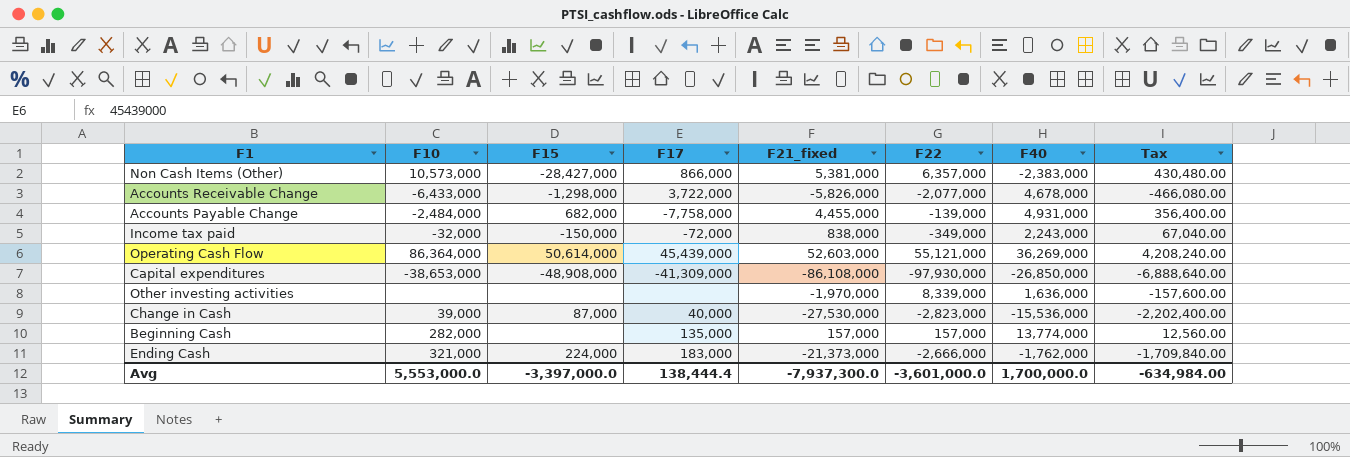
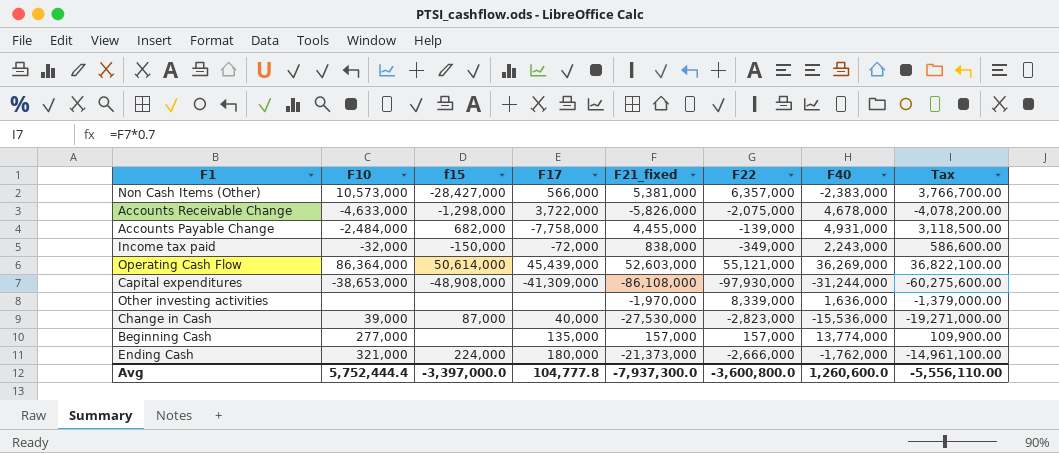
column name: F15 -> f15
column Tax | formula: [F21_fixed] * 0.08 -> [F21_fixed] * 0.7
Non Cash Items (Other) | F17: 866,000 -> 566,000
Accounts Receivable Change | F10: -6,433,000 -> -4,633,000
Accounts Receivable Change | F22: -2,077,000 -> -2,075,000
Capital expenditures | F40: -26,850,000 -> -31,244,000
Beginning Cash | F10: 282,000 -> 277,000
Ending Cash | F17: 183,000 -> 180,000
Avg | F10: 5,553,000.0 -> 5,752,444.4
Avg | F17: 138,444.4 -> 104,777.8
Avg | F22: -3,601,000.0 -> -3,600,800.0
Avg | F40: 1,700,000.0 -> 1,260,600.0
Avg | Tax: -634,984.00 -> -5,556,110.00

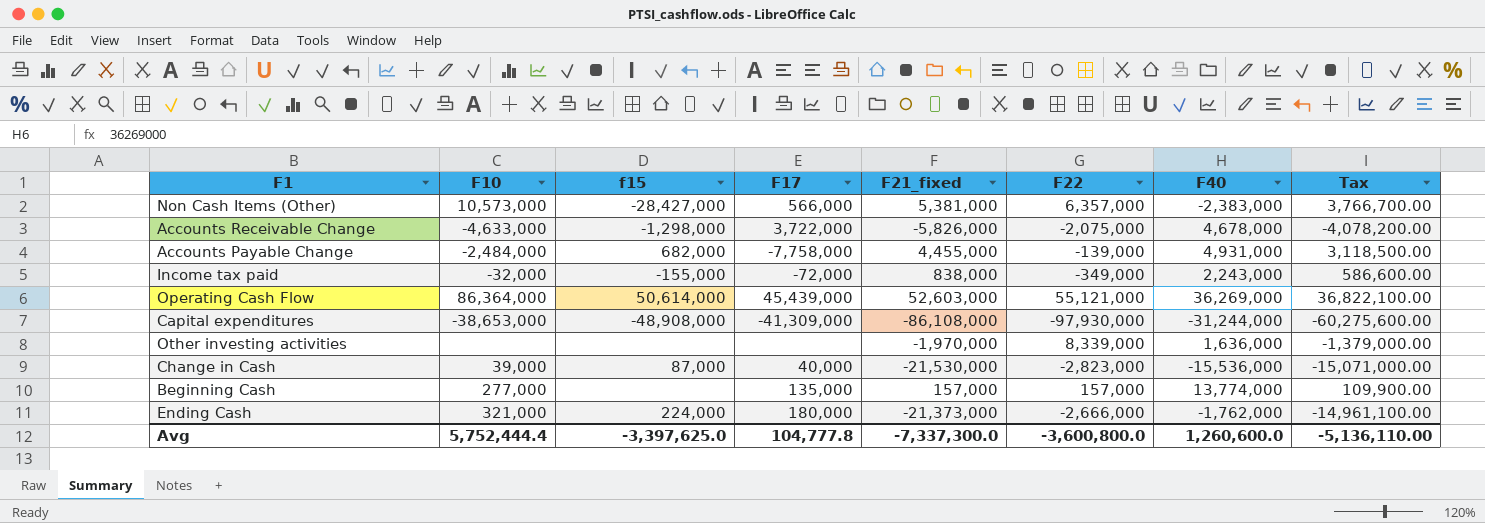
Income tax paid | f15: -150,000 -> -155,000
Change in Cash | F21_fixed: -27,530,000 -> -21,530,000
Change in Cash | Tax: -19,271,000.00 -> -15,071,000.00
Avg | f15: -3,397,000.0 -> -3,397,625.0
Avg | F21_fixed: -7,937,300.0 -> -7,337,300.0
Avg | Tax: -5,556,110.00 -> -5,136,110.00

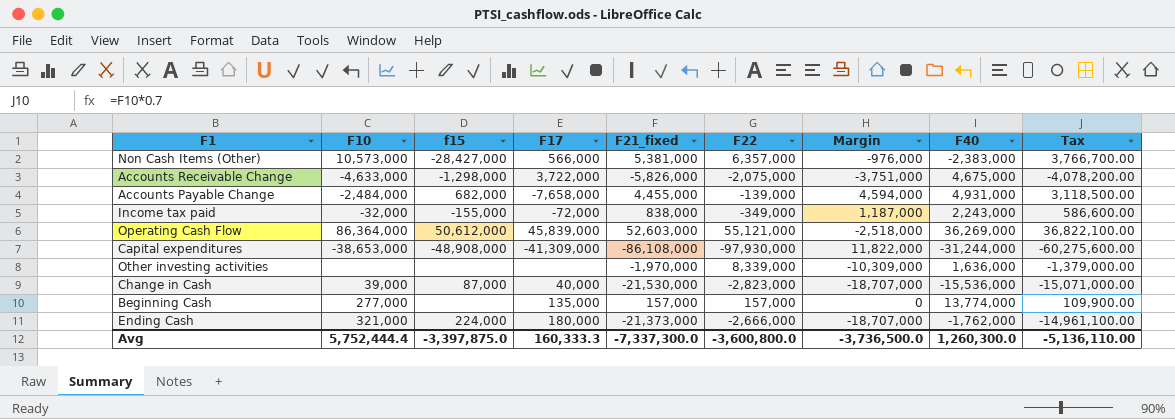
column Margin | formula: none -> [F21_fixed] - [F22]
Accounts Receivable Change | F40: 4,678,000 -> 4,675,000
Accounts Payable Change | F17: -7,758,000 -> -7,658,000
Operating Cash Flow | f15: 50,614,000 -> 50,612,000
Operating Cash Flow | F17: 45,439,000 -> 45,839,000
Avg | f15: -3,397,625.0 -> -3,397,875.0
Avg | F17: 104,777.8 -> 160,333.3
Avg | F40: 1,260,600.0 -> 1,260,300.0

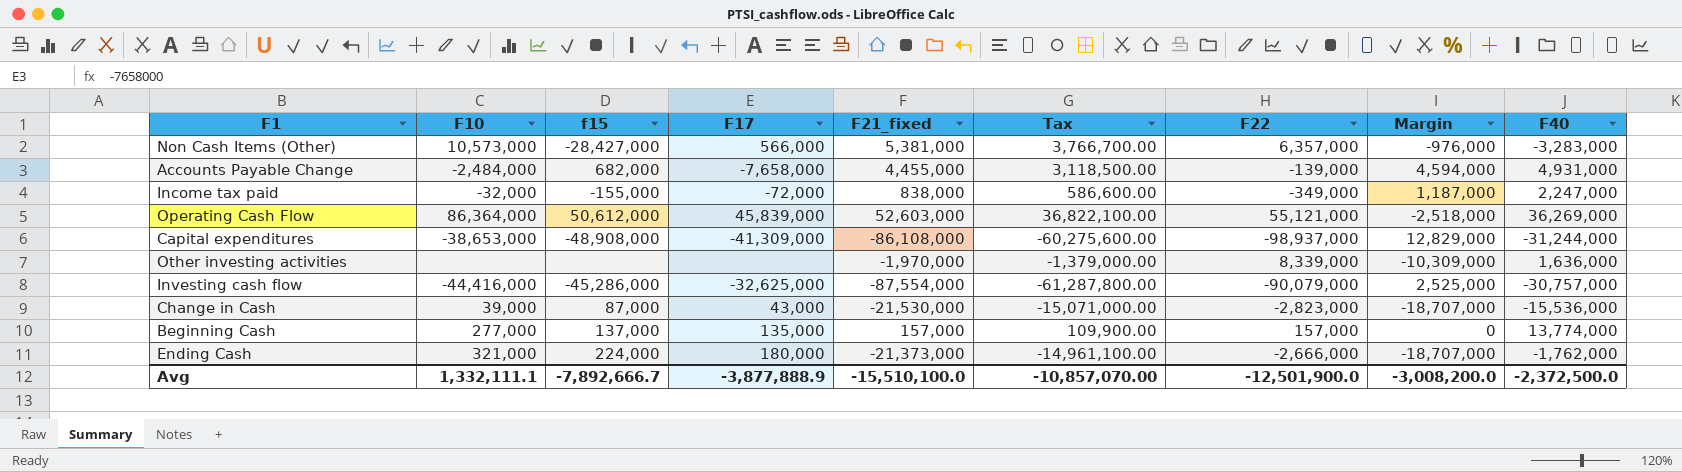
column Tax | position: 9 -> 6
row Accounts Receivable Change: -4,633,000 | -1,298,000 | 3,722,000 | -5,826,000 | -2,075,000 | -3,751,000 | 4,675,000 | -4,078,200.00 -> none
Non Cash Items (Other) | F40: -2,383,000 -> -3,283,000
Income tax paid | F40: 2,243,000 -> 2,247,000
Capital expenditures | F22: -97,930,000 -> -98,937,000
Capital expenditures | Margin: 11,822,000 -> 12,829,000
row Investing cash flow: none -> -44,416,000 | -45,286,000 | -32,625,000 | -87,554,000 | -61,287,800.00 | -90,079,000 | 2,525,000 | -30,757,000
Change in Cash | F17: 40,000 -> 43,000
Beginning Cash | f15: none -> 137,000
Avg | F10: 5,752,444.4 -> 1,332,111.1
Avg | f15: -3,397,875.0 -> -7,892,666.7
Avg | F17: 160,333.3 -> -3,877,888.9
Avg | F21_fixed: -7,337,300.0 -> -15,510,100.0
Avg | Tax: -5,136,110.00 -> -10,857,070.00
Avg | F22: -3,600,800.0 -> -12,501,900.0
Avg | Margin: -3,736,500.0 -> -3,008,200.0
Avg | F40: 1,260,300.0 -> -2,372,500.0

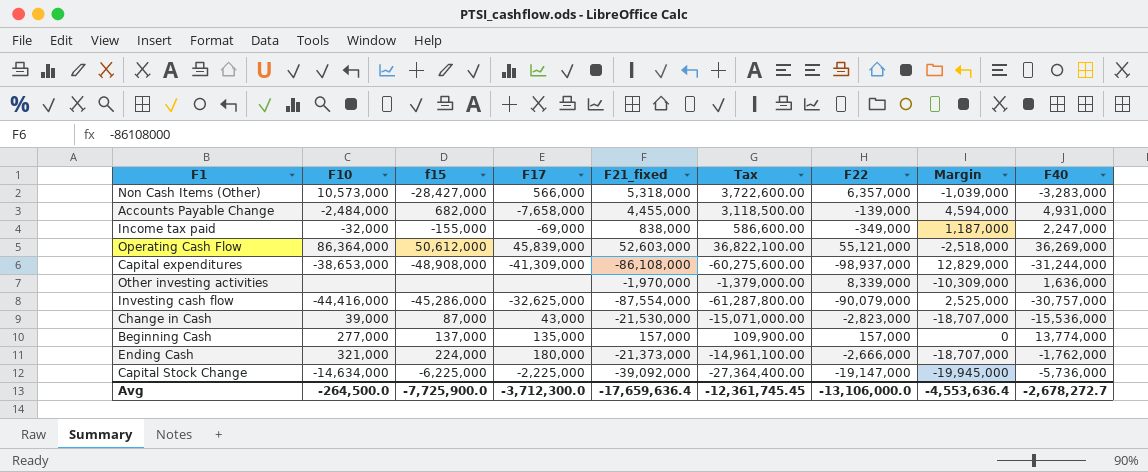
Non Cash Items (Other) | F21_fixed: 5,381,000 -> 5,318,000
Non Cash Items (Other) | Tax: 3,766,700.00 -> 3,722,600.00
Non Cash Items (Other) | Margin: -976,000 -> -1,039,000
Income tax paid | F17: -72,000 -> -69,000
row Capital Stock Change: none -> -14,634,000 | -6,225,000 | -2,225,000 | -39,092,000 | -27,364,400.00 | -19,147,000 | -19,945,000 | -5,736,000
Avg | F10: 1,332,111.1 -> -264,500.0
Avg | f15: -7,892,666.7 -> -7,725,900.0
Avg | F17: -3,877,888.9 -> -3,712,300.0
Avg | F21_fixed: -15,510,100.0 -> -17,659,636.4
Avg | Tax: -10,857,070.00 -> -12,361,745.45
Avg | F22: -12,501,900.0 -> -13,106,000.0
Avg | Margin: -3,008,200.0 -> -4,553,636.4
Avg | F40: -2,372,500.0 -> -2,678,272.7

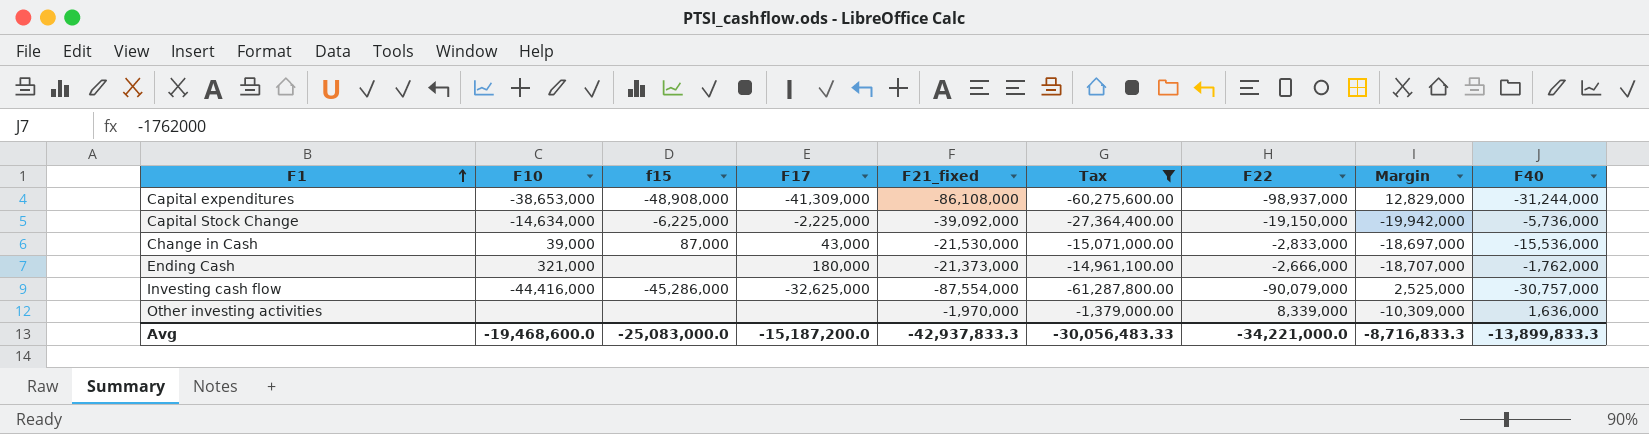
filter: none -> Tax <= -1,379,000.00
row order: none -> F1 ascending
Capital Stock Change | F22: -19,147,000 -> -19,150,000
Capital Stock Change | Margin: -19,945,000 -> -19,942,000
Change in Cash | F22: -2,823,000 -> -2,833,000
Change in Cash | Margin: -18,707,000 -> -18,697,000
Ending Cash | f15: 224,000 -> none
Avg | F10: -264,500.0 -> -19,468,600.0
Avg | f15: -7,725,900.0 -> -25,083,000.0
Avg | F17: -3,712,300.0 -> -15,187,200.0
Avg | F21_fixed: -17,659,636.4 -> -42,937,833.3
Avg | Tax: -12,361,745.45 -> -30,056,483.33
Avg | F22: -13,106,000.0 -> -34,221,000.0
Avg | Margin: -4,553,636.4 -> -8,716,833.3
Avg | F40: -2,678,272.7 -> -13,899,833.3

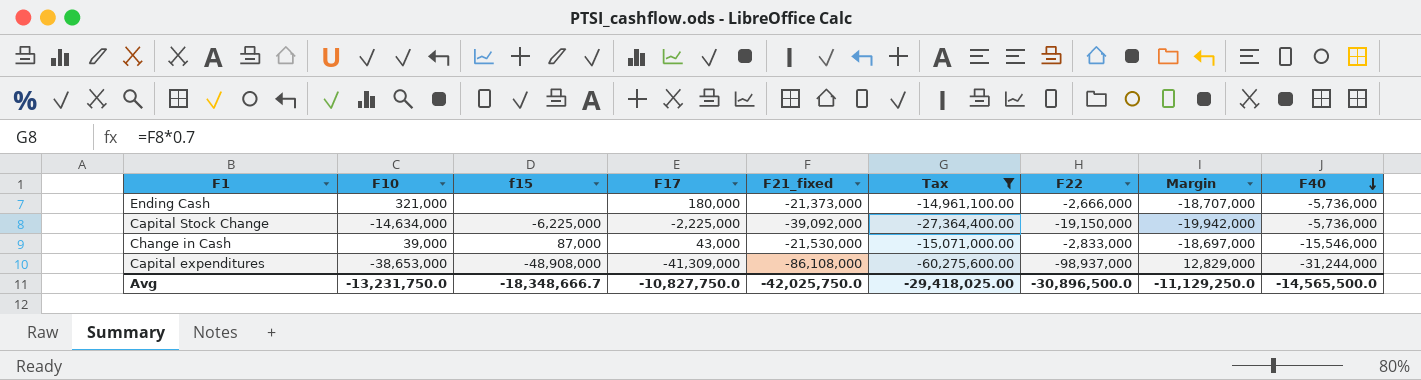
row order: F1 ascending -> F40 descending
row Investing cash flow: -44,416,000 | -45,286,000 | -32,625,000 | -87,554,000 | -61,287,800.00 | -90,079,000 | 2,525,000 | -30,757,000 -> none
row Other investing activities: none | none | none | -1,970,000 | -1,379,000.00 | 8,339,000 | -10,309,000 | 1,636,000 -> none
Ending Cash | F40: -1,762,000 -> -5,736,000
Change in Cash | F40: -15,536,000 -> -15,546,000
Avg | F10: -19,468,600.0 -> -13,231,750.0
Avg | f15: -25,083,000.0 -> -18,348,666.7
Avg | F17: -15,187,200.0 -> -10,827,750.0
Avg | F21_fixed: -42,937,833.3 -> -42,025,750.0
Avg | Tax: -30,056,483.33 -> -29,418,025.00
Avg | F22: -34,221,000.0 -> -30,896,500.0
Avg | Margin: -8,716,833.3 -> -11,129,250.0
Avg | F40: -13,899,833.3 -> -14,565,500.0

